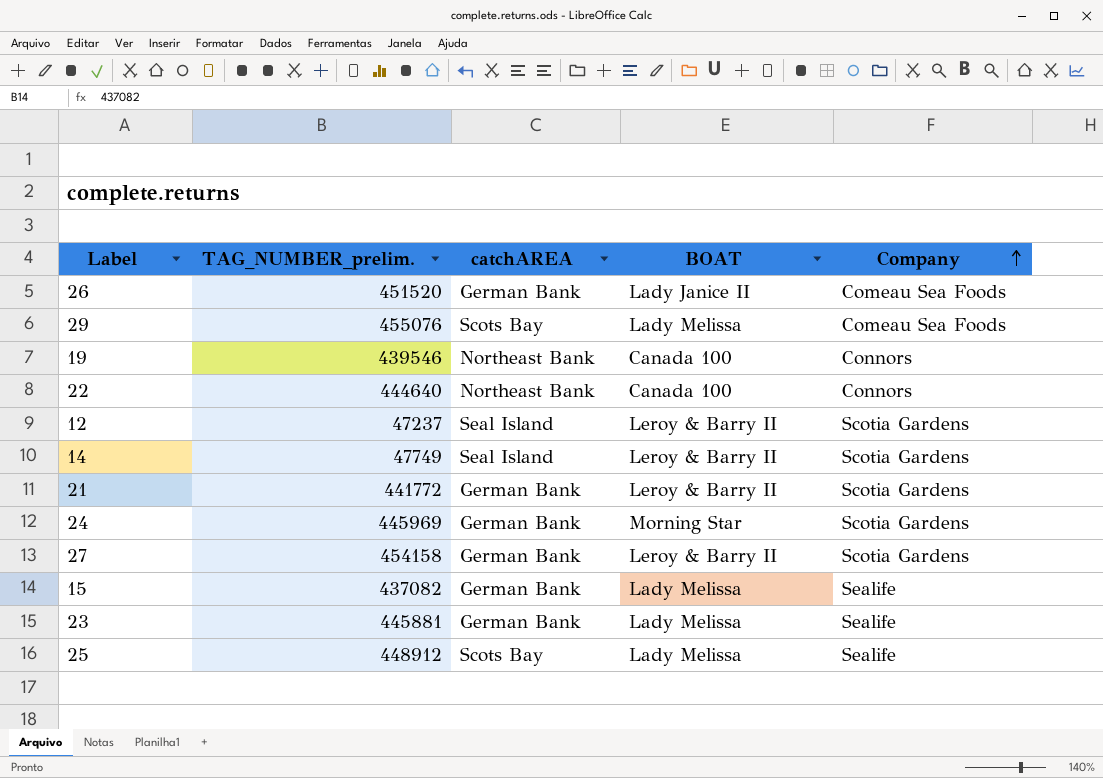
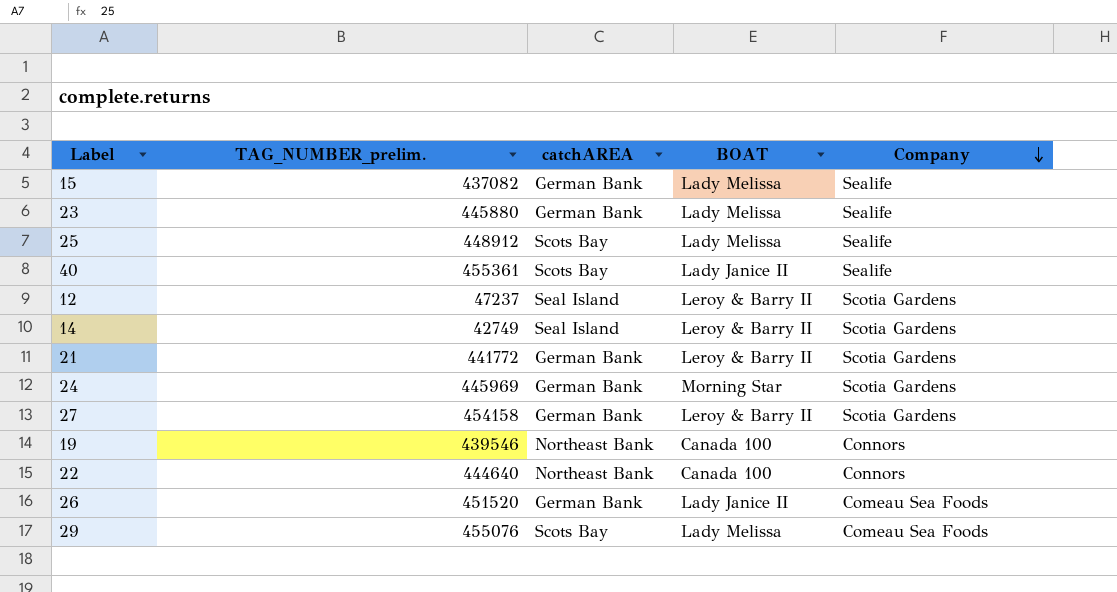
row order: Company ascending -> Company descending
23 | TAG_NUMBER_prelim.: 445881 -> 445880
row 40: none -> 455361 | Scots Bay | Lady Janice II | Sealife
14 | TAG_NUMBER_prelim.: 47749 -> 42749

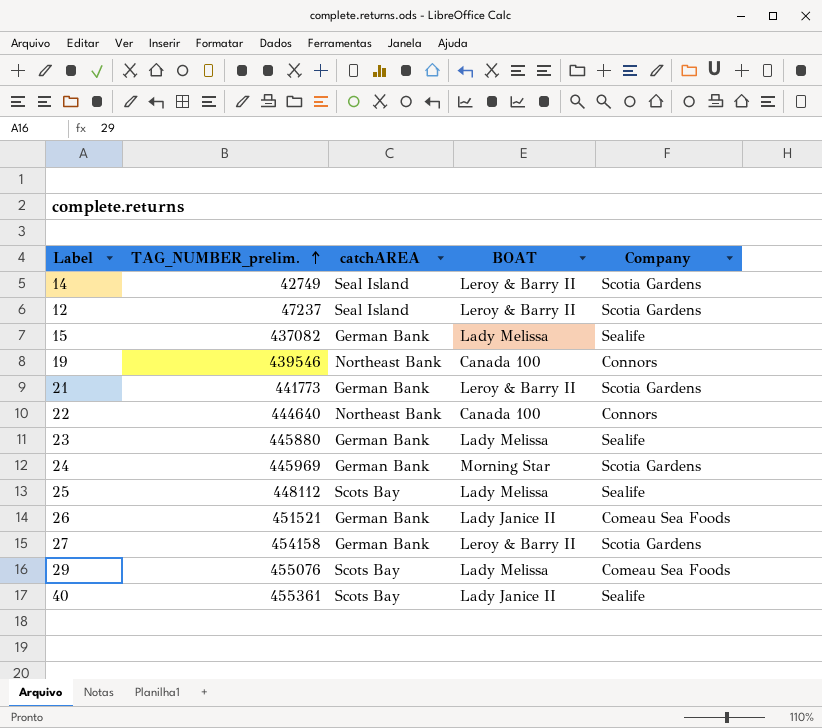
row order: Company descending -> TAG_NUMBER_prelim. ascending
21 | TAG_NUMBER_prelim.: 441772 -> 441773
25 | TAG_NUMBER_prelim.: 448912 -> 448112
26 | TAG_NUMBER_prelim.: 451520 -> 451521

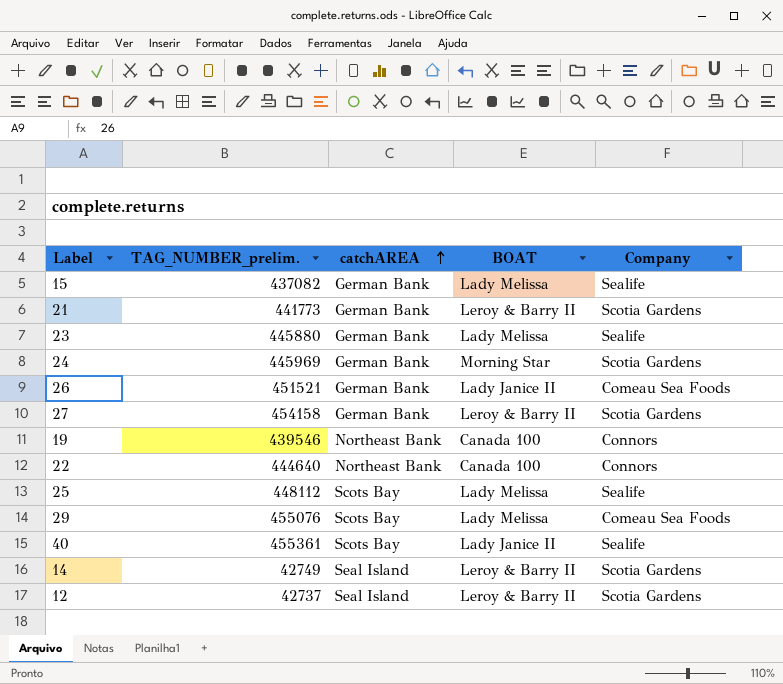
row order: TAG_NUMBER_prelim. ascending -> catchAREA ascending
12 | TAG_NUMBER_prelim.: 47237 -> 42737

